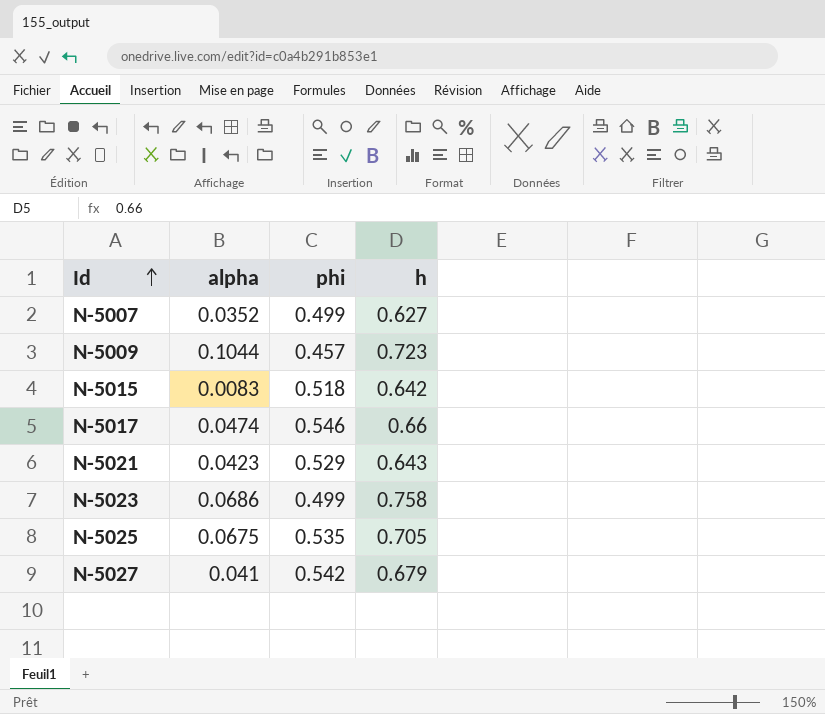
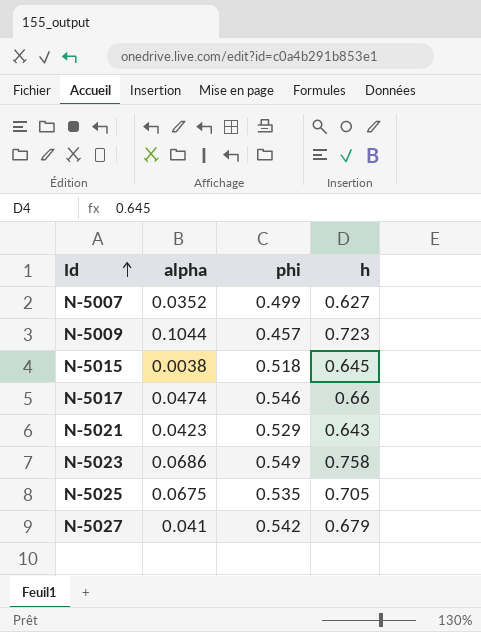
N-5015 | alpha: 0.0083 -> 0.0038
N-5015 | h: 0.642 -> 0.645
N-5023 | phi: 0.499 -> 0.549

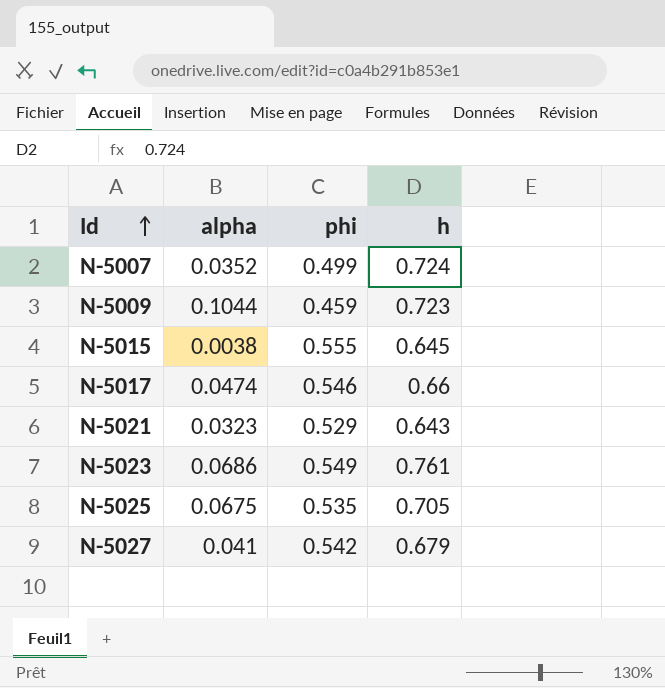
N-5007 | h: 0.627 -> 0.724
N-5009 | phi: 0.457 -> 0.459
N-5015 | phi: 0.518 -> 0.555
N-5021 | alpha: 0.0423 -> 0.0323
N-5023 | h: 0.758 -> 0.761

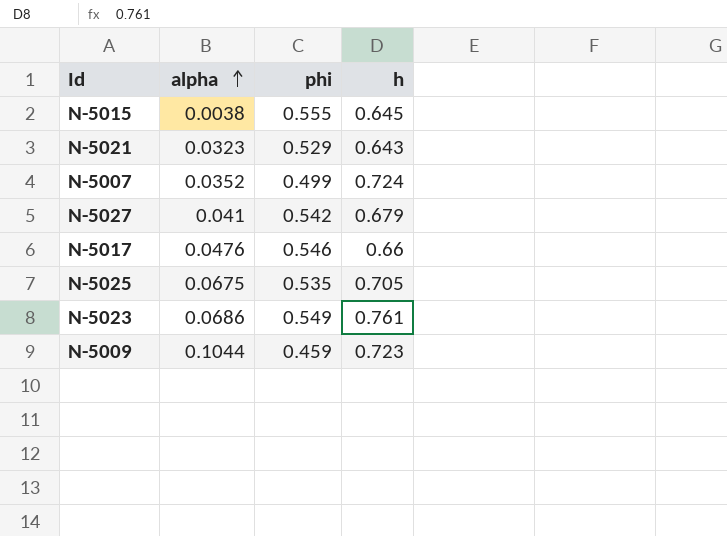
row order: Id ascending -> alpha ascending
N-5017 | alpha: 0.0474 -> 0.0476

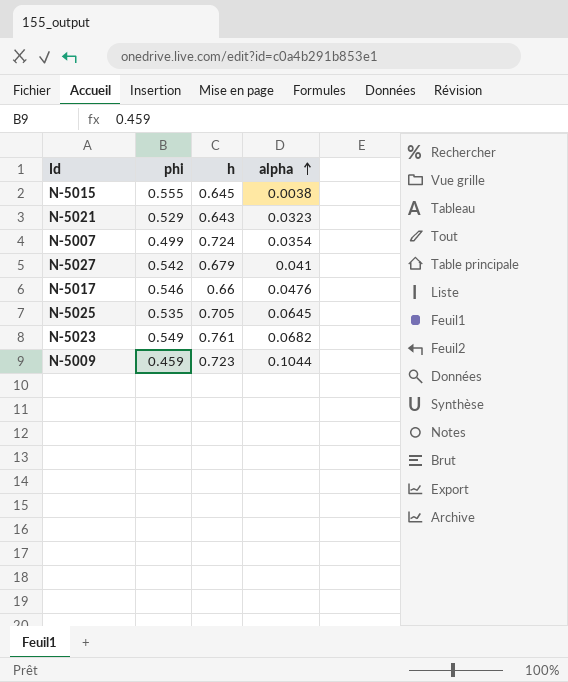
column alpha | position: 2 -> 4
N-5007 | alpha: 0.0352 -> 0.0354
N-5025 | alpha: 0.0675 -> 0.0645
N-5023 | alpha: 0.0686 -> 0.0682

